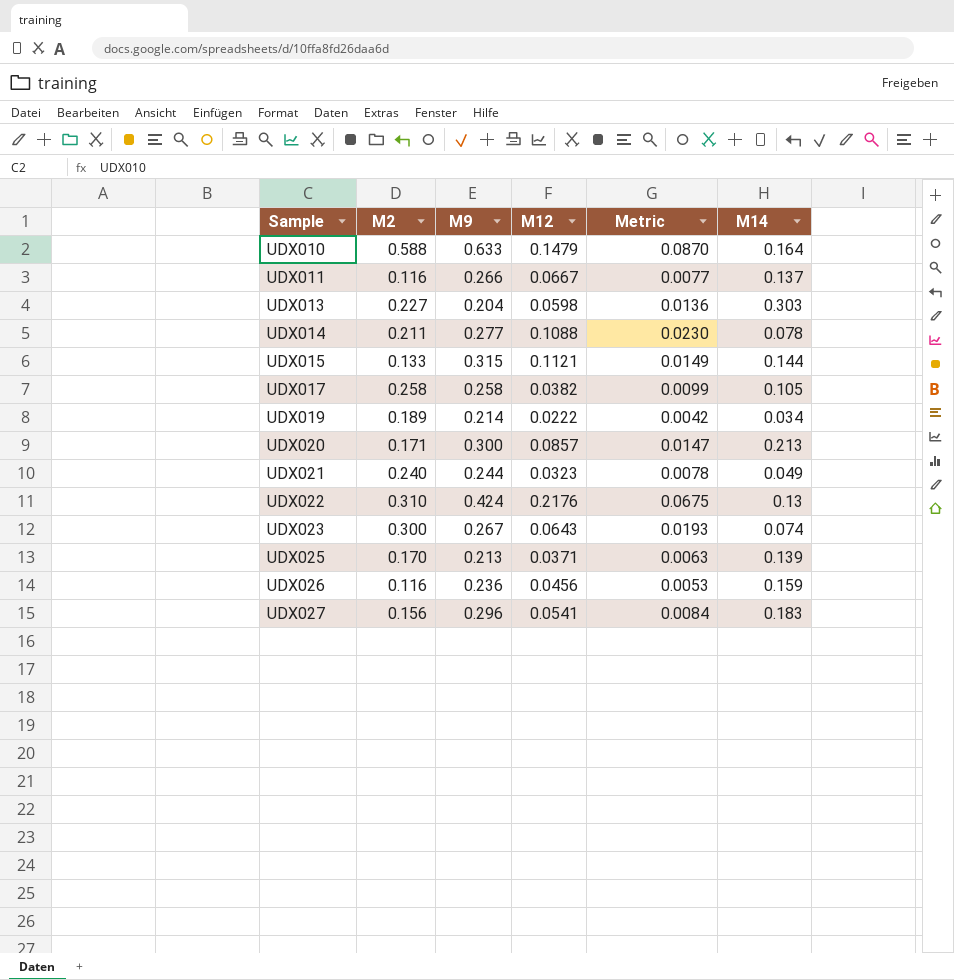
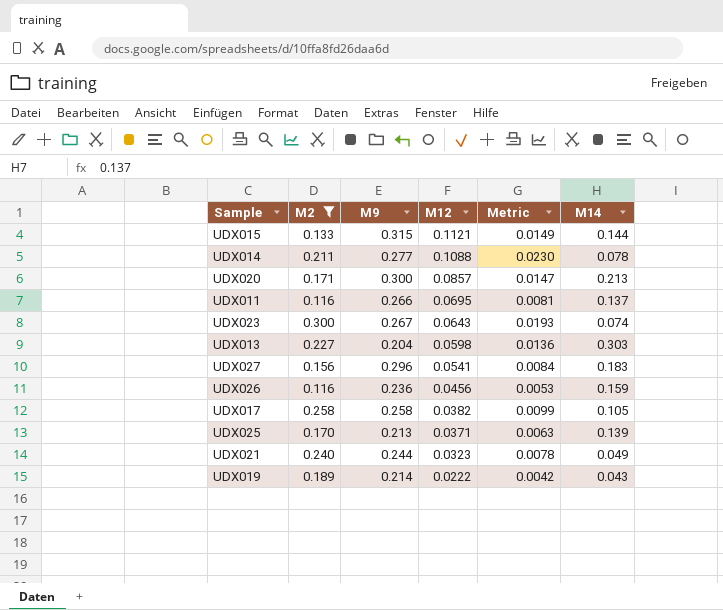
filter: none -> M2 <= 0.300
row order: Sample ascending -> M12 descending
UDX011 | M12: 0.0667 -> 0.0695
UDX011 | Metric: 0.0077 -> 0.0081
UDX019 | M14: 0.034 -> 0.043

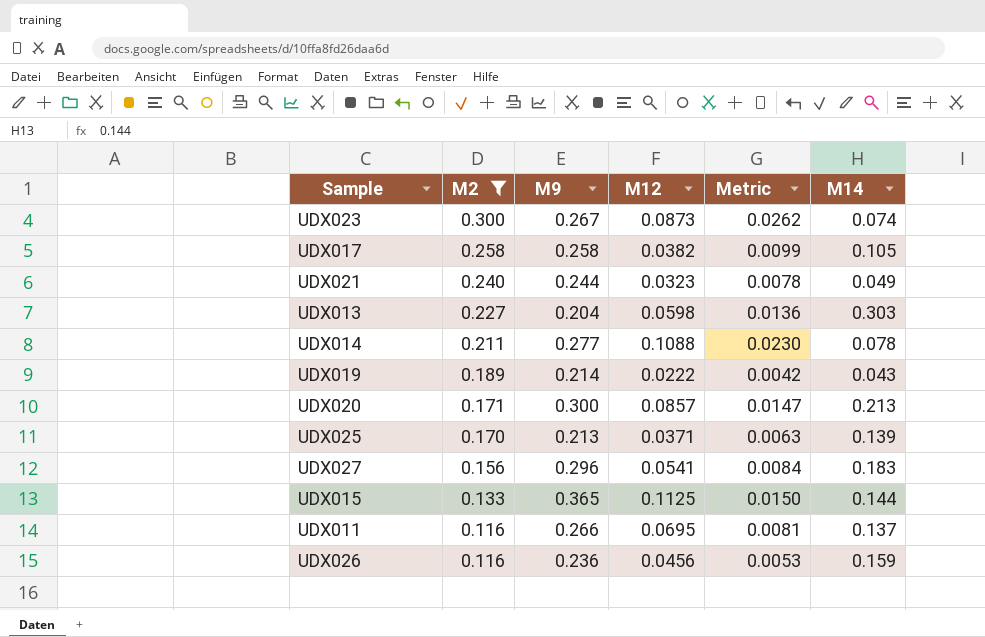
row order: M12 descending -> M2 descending
UDX023 | M12: 0.0643 -> 0.0873
UDX023 | Metric: 0.0193 -> 0.0262
UDX015 | M9: 0.315 -> 0.365
UDX015 | M12: 0.1121 -> 0.1125
UDX015 | Metric: 0.0149 -> 0.0150

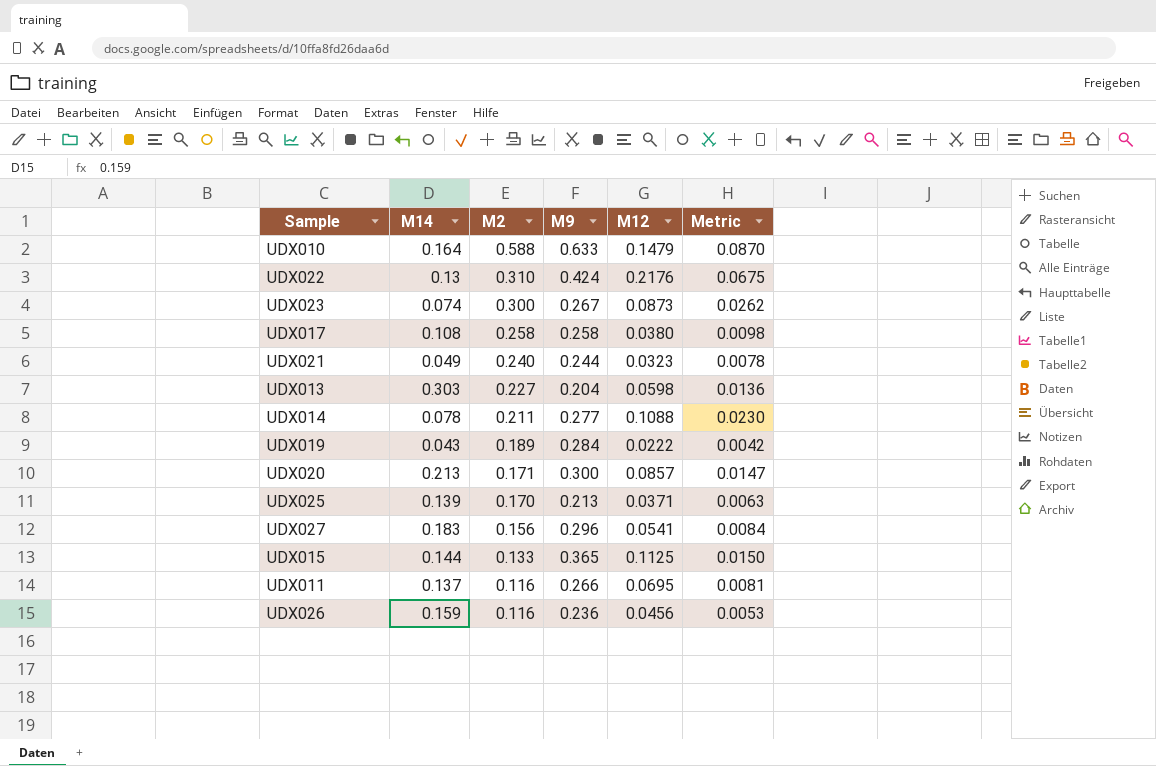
filter: M2 <= 0.300 -> none
column M14 | position: 6 -> 2
UDX017 | M14: 0.105 -> 0.108
UDX017 | M12: 0.0382 -> 0.0380
UDX017 | Metric: 0.0099 -> 0.0098
UDX019 | M9: 0.214 -> 0.284

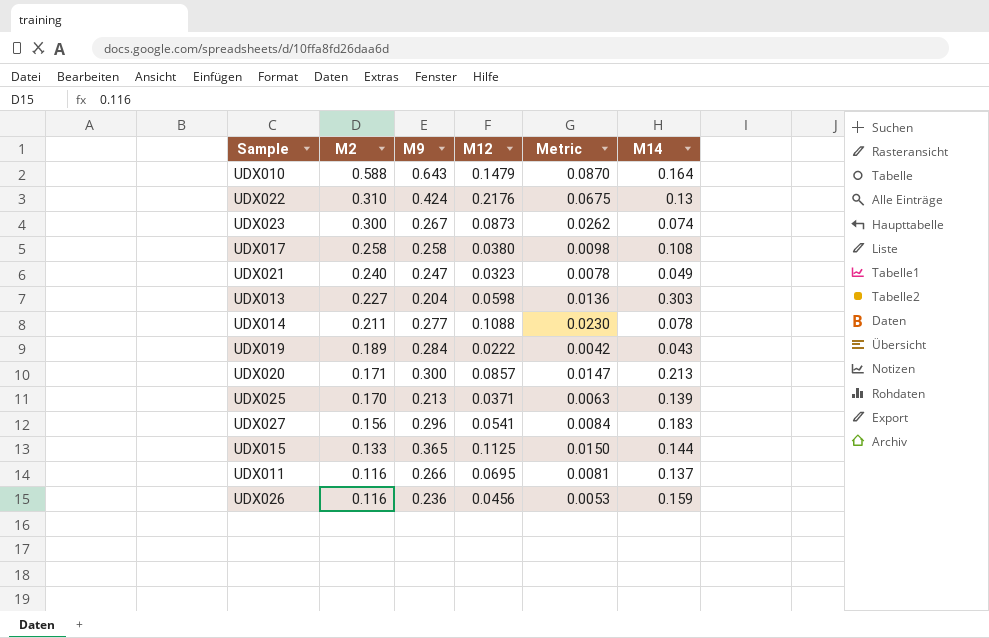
column M14 | position: 2 -> 6
UDX010 | M9: 0.633 -> 0.643
UDX021 | M9: 0.244 -> 0.247

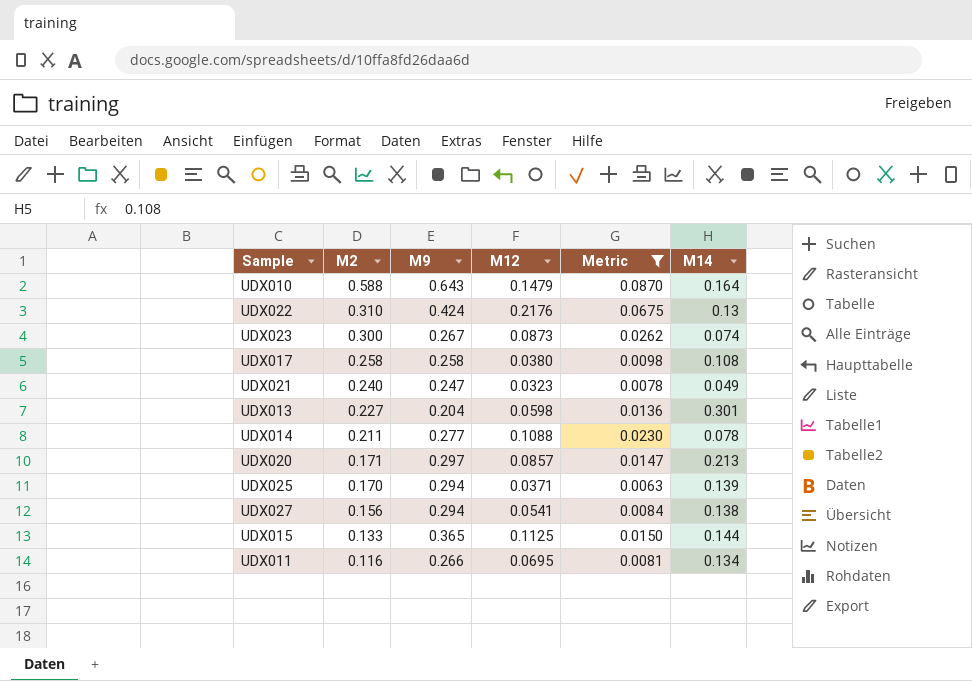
filter: none -> Metric >= 0.0063
UDX013 | M14: 0.303 -> 0.301
UDX020 | M9: 0.300 -> 0.297
UDX025 | M9: 0.213 -> 0.294
UDX027 | M9: 0.296 -> 0.294
UDX027 | M14: 0.183 -> 0.138
UDX011 | M14: 0.137 -> 0.134

